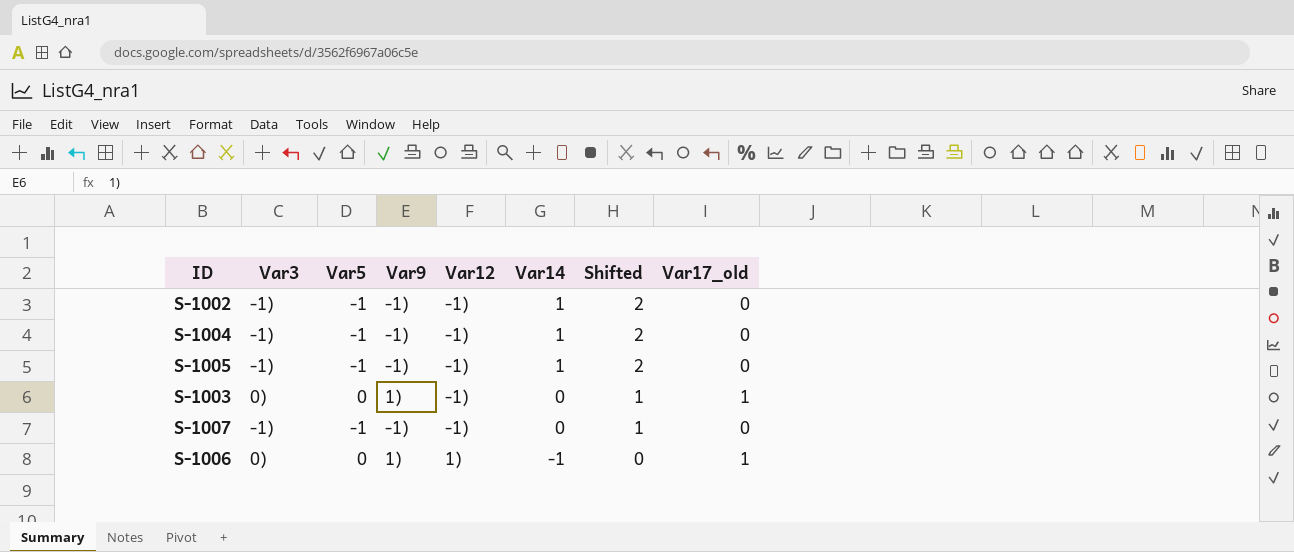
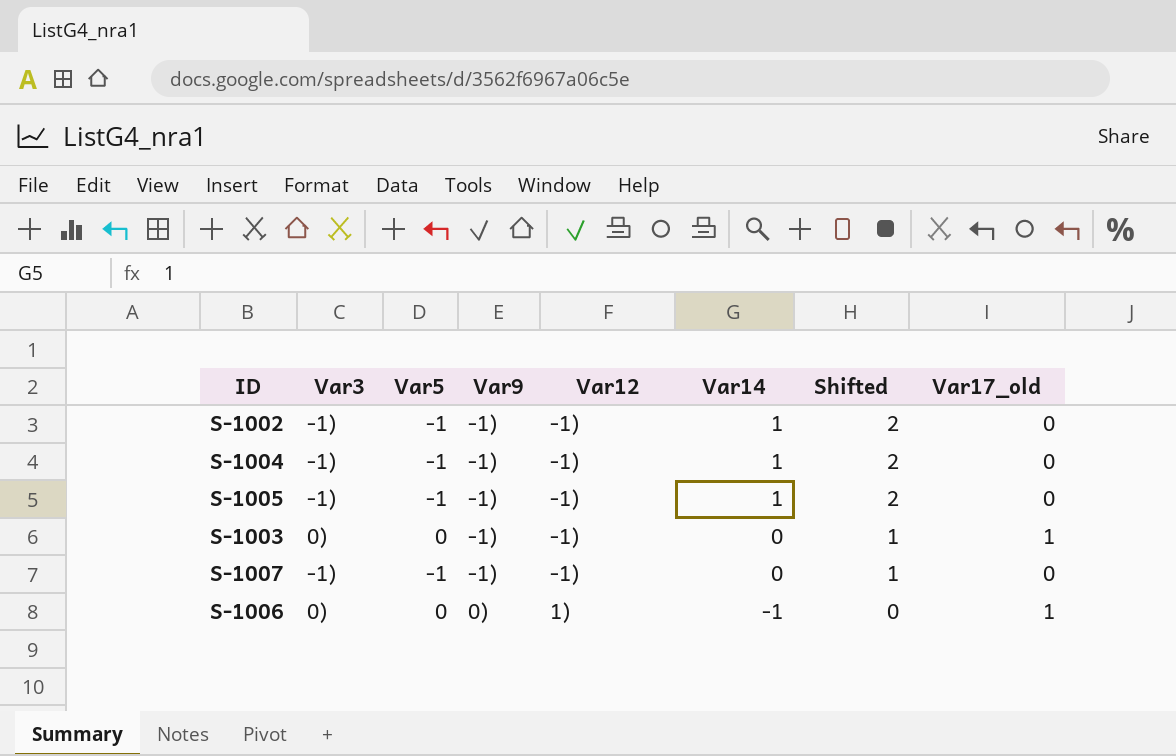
S-1003 | Var9: 1) -> -1)
S-1006 | Var9: 1) -> 0)

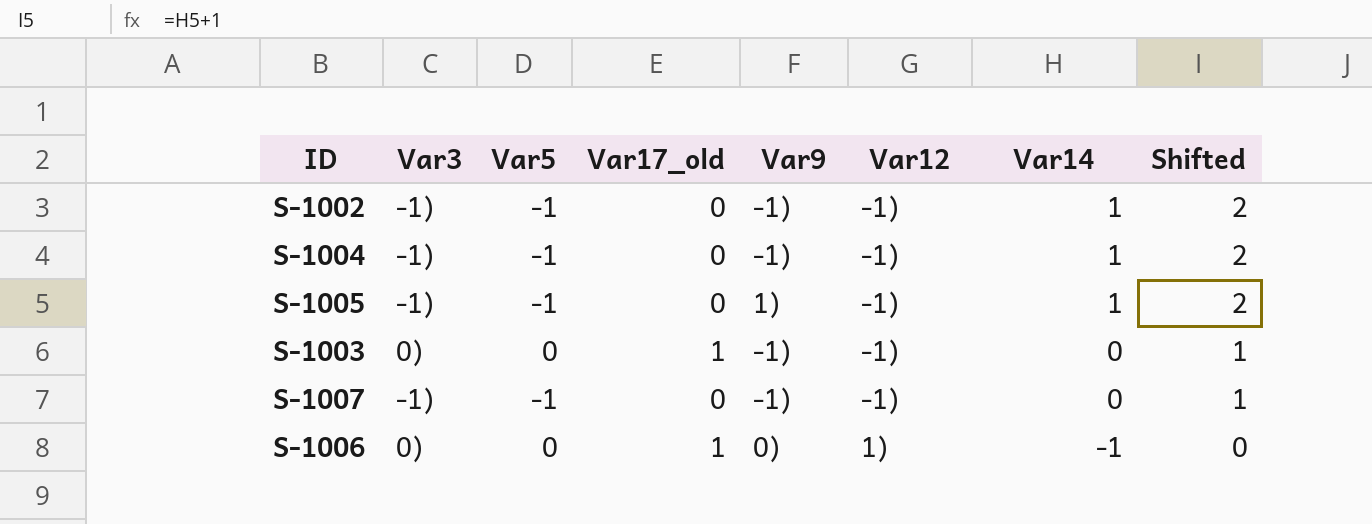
column Var17_old | position: 8 -> 4
S-1005 | Var9: -1) -> 1)

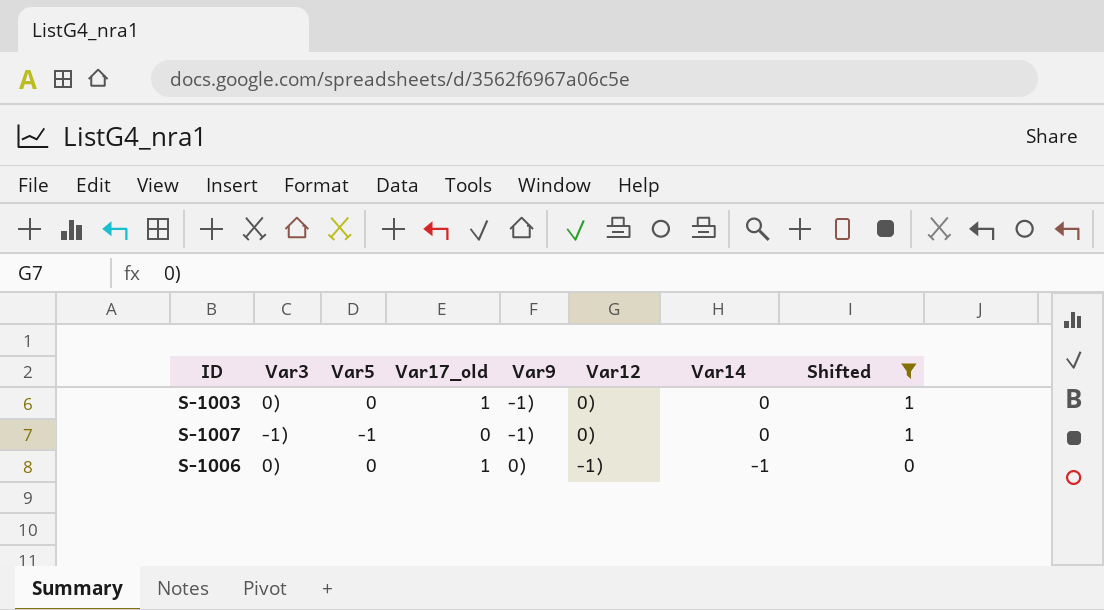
filter: none -> Shifted != 2
S-1003 | Var12: -1) -> 0)
S-1007 | Var12: -1) -> 0)
S-1006 | Var12: 1) -> -1)

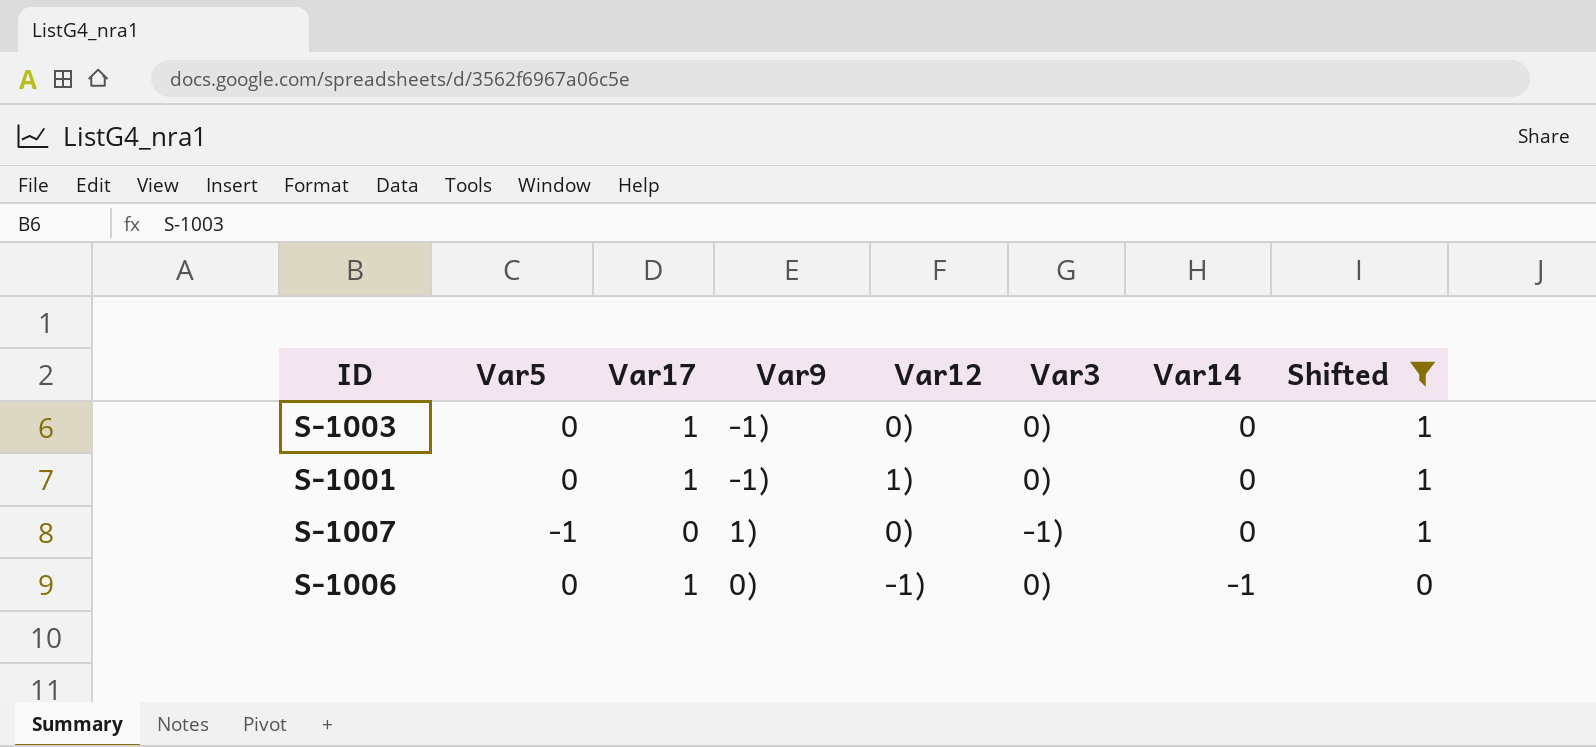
column name: Var17_old -> Var17
column Var3 | position: 2 -> 6
row S-1001: none -> 0 | 1 | -1) | 1) | 0) | 0 | 1
S-1007 | Var9: -1) -> 1)

